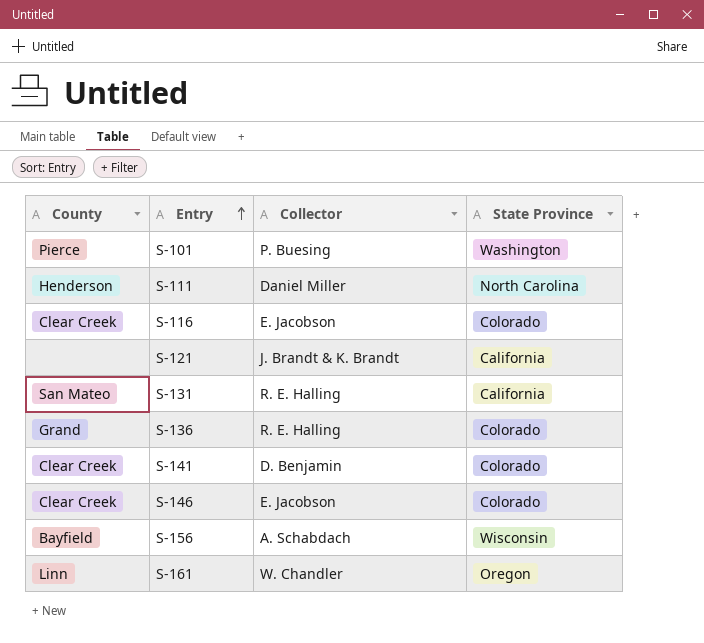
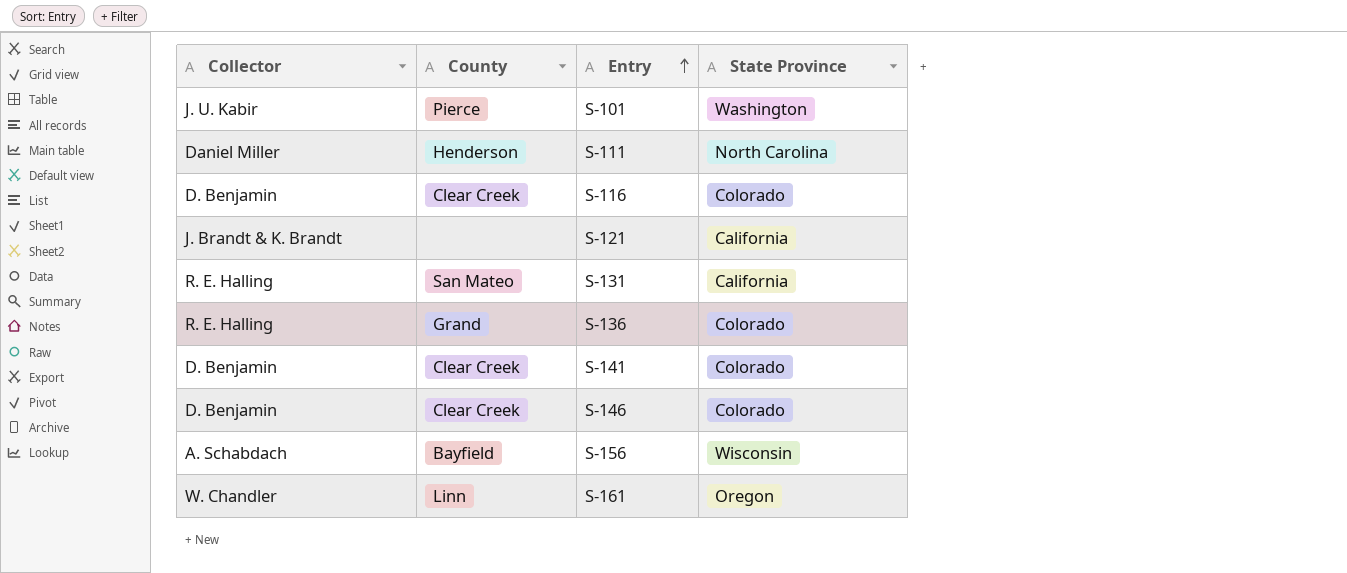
column Collector | position: 3 -> 1
S-101 | Collector: P. Buesing -> J. U. Kabir
S-116 | Collector: E. Jacobson -> D. Benjamin
S-146 | Collector: E. Jacobson -> D. Benjamin

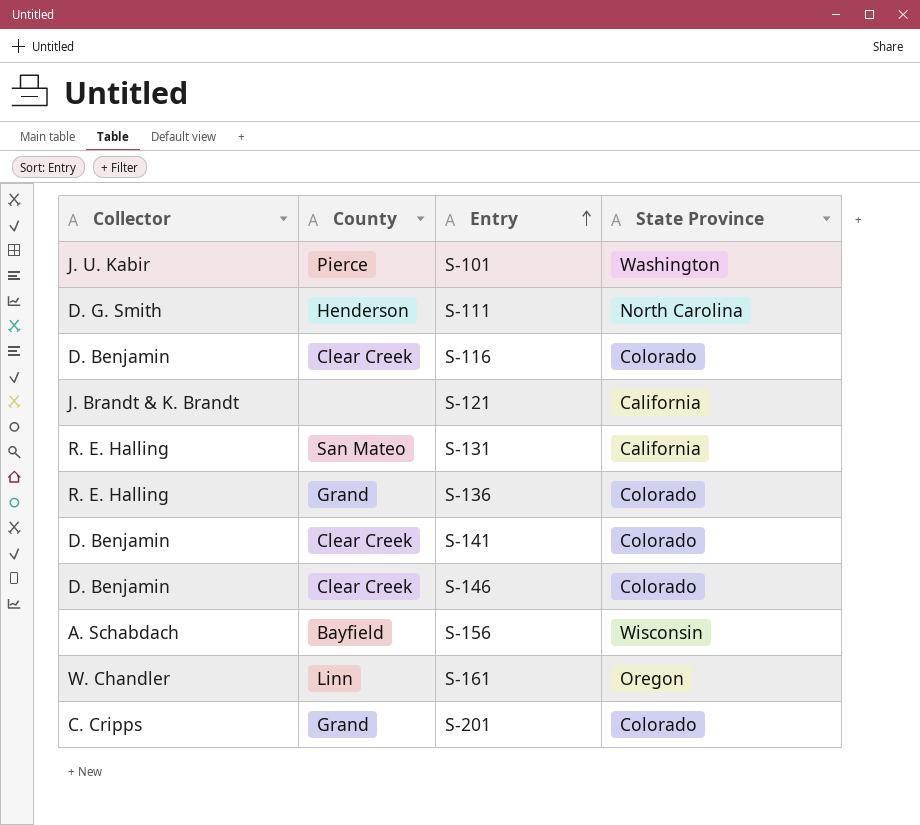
S-111 | Collector: Daniel Miller -> D. G. Smith
row S-201: none -> C. Cripps | Grand | Colorado

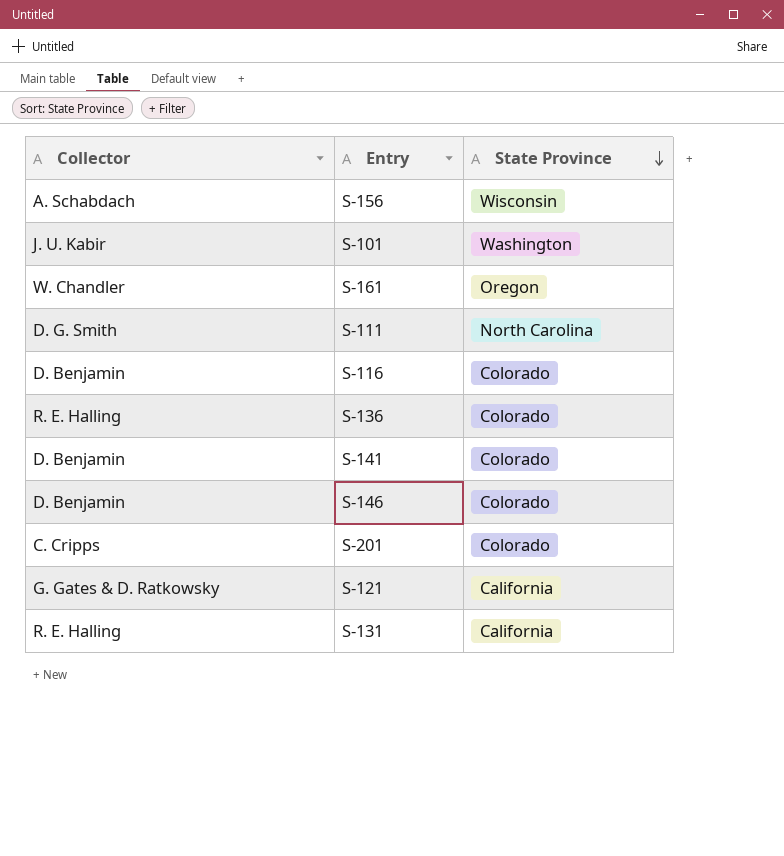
row order: Entry ascending -> State Province descending
column County | position: 2 -> none
S-121 | Collector: J. Brandt & K. Brandt -> G. Gates & D. Ratkowsky

